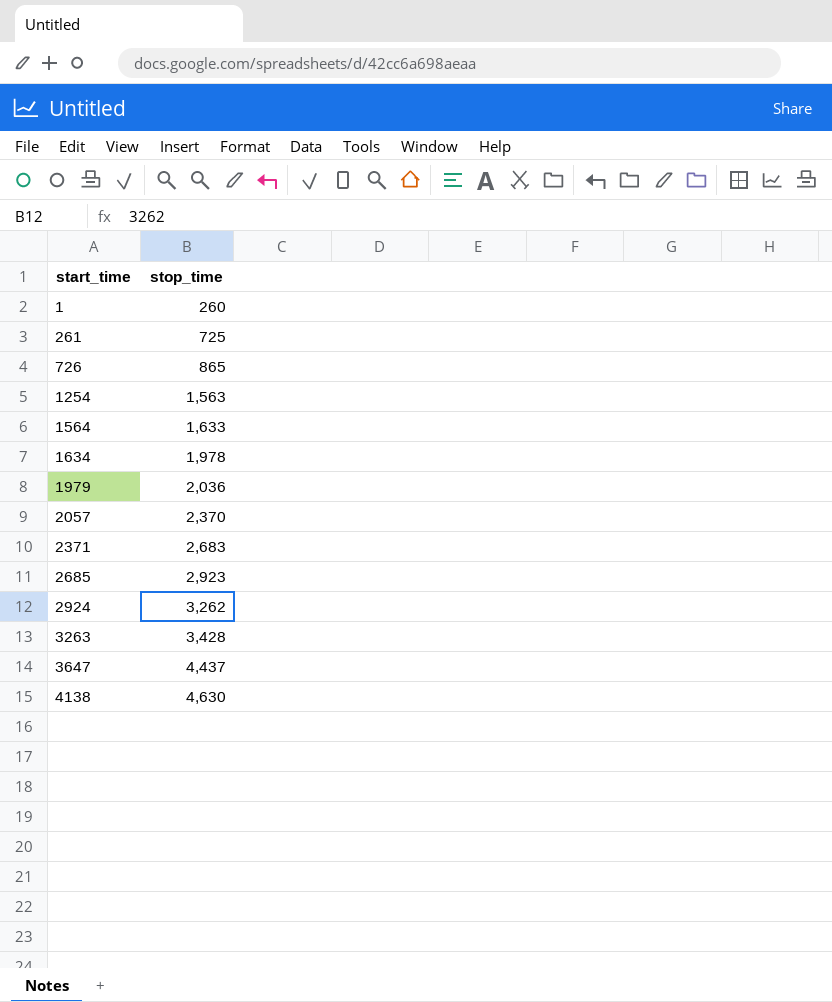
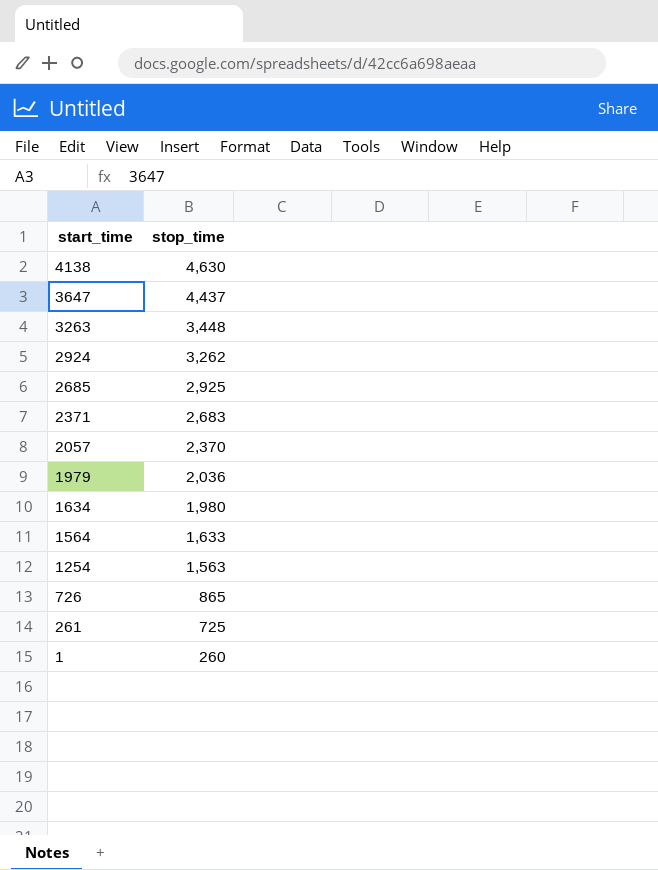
row order: start_time ascending -> start_time descending
3263 | stop_time: 3,428 -> 3,448
2685 | stop_time: 2,923 -> 2,925
1634 | stop_time: 1,978 -> 1,980

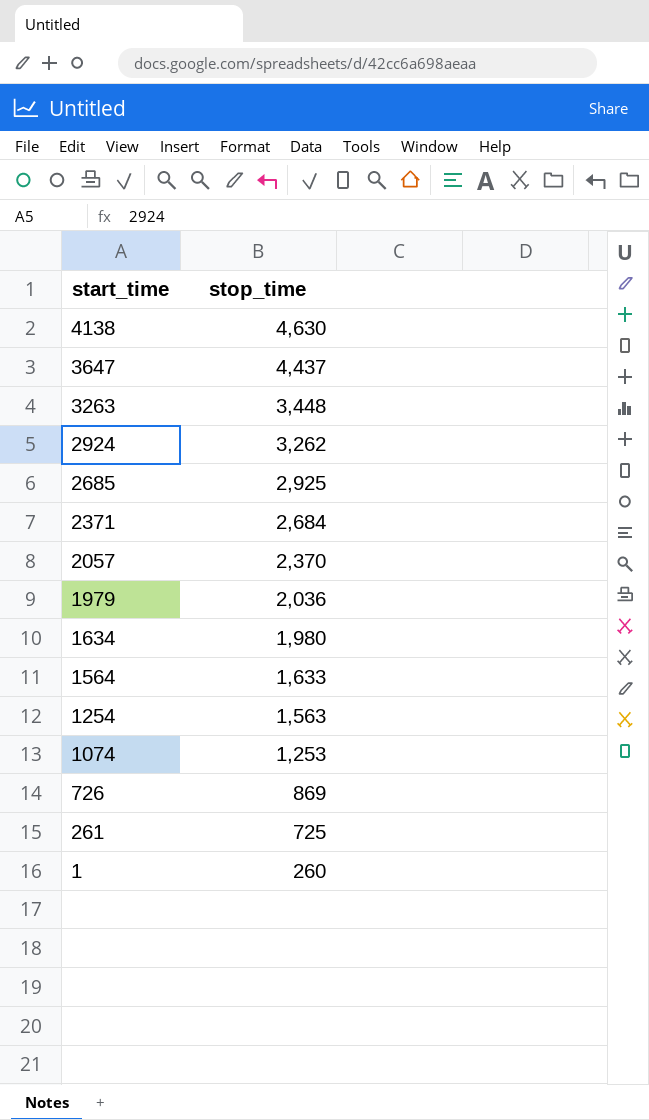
2371 | stop_time: 2,683 -> 2,684
row 1074: none -> 1,253
726 | stop_time: 865 -> 869

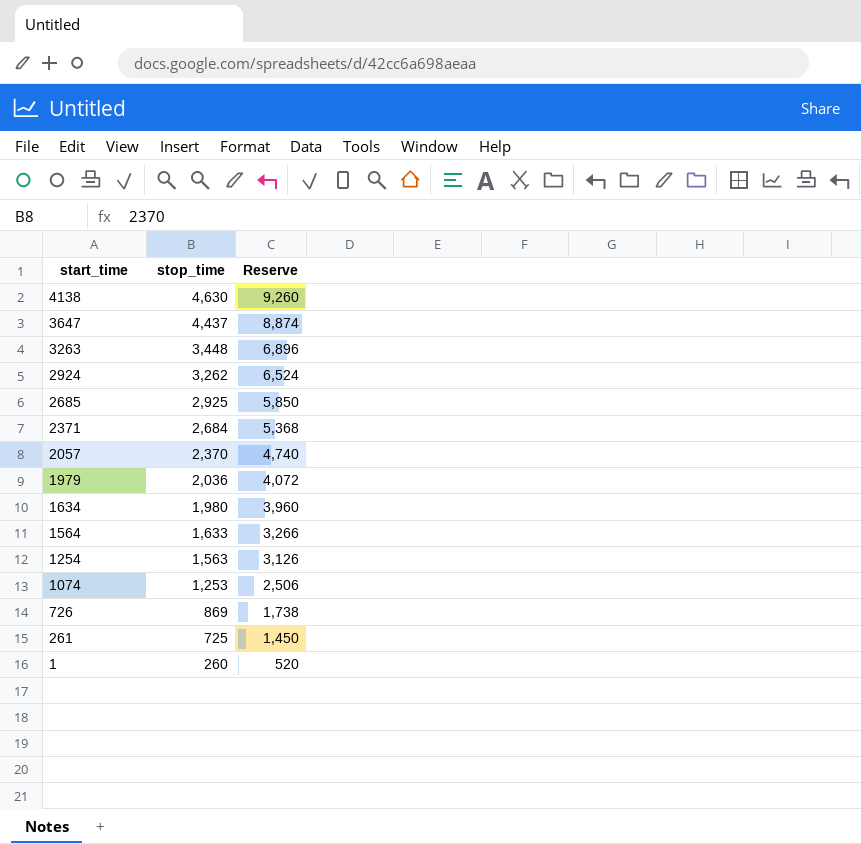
column Reserve | formula: none -> [stop_time] * 2

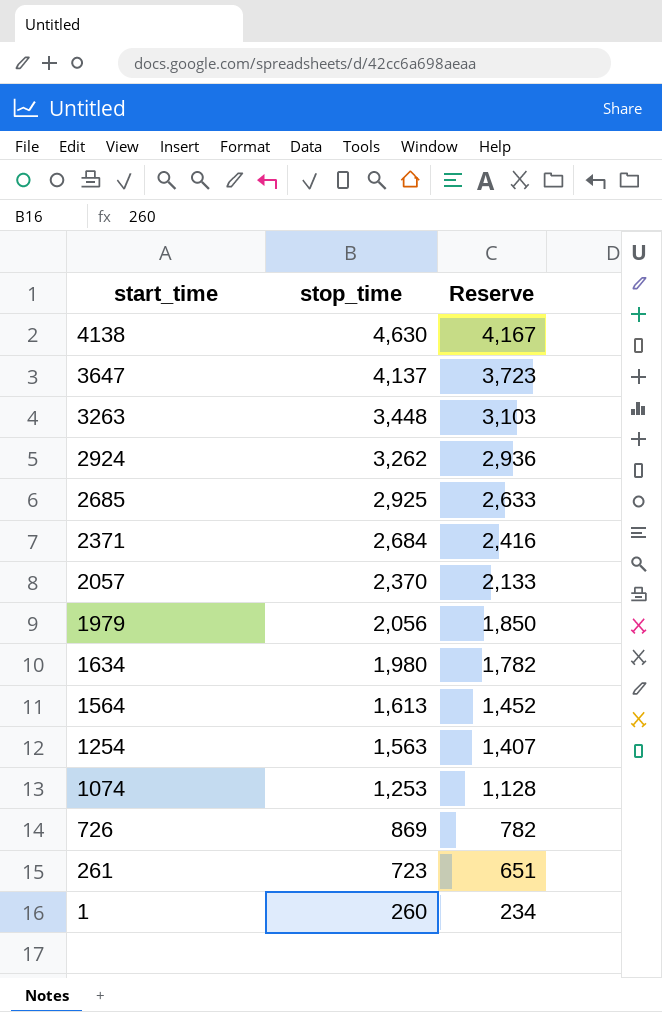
column Reserve | formula: [stop_time] * 2 -> [stop_time] * 0.9
3647 | stop_time: 4,437 -> 4,137
1979 | stop_time: 2,036 -> 2,056
1564 | stop_time: 1,633 -> 1,613
261 | stop_time: 725 -> 723

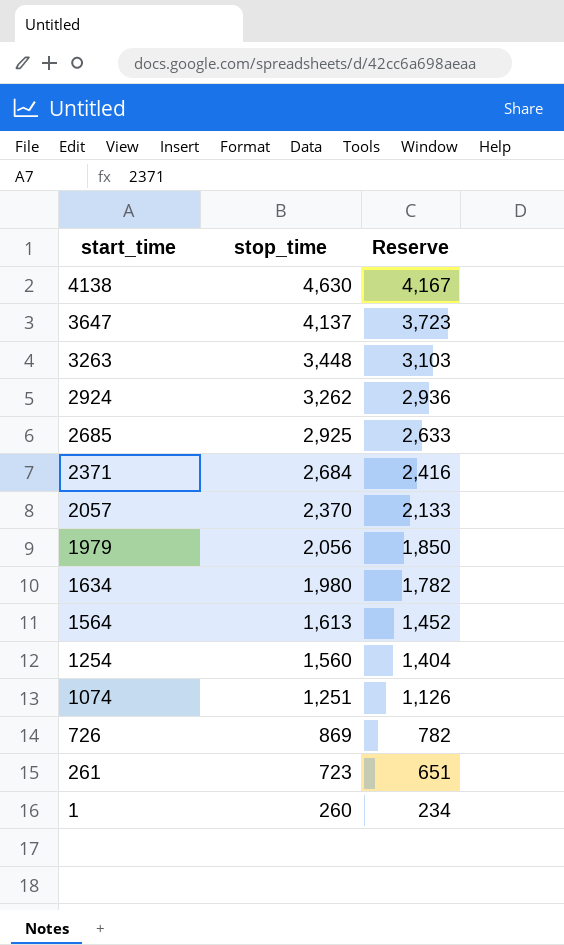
1254 | stop_time: 1,563 -> 1,560
1254 | Reserve: 1,407 -> 1,404
1074 | stop_time: 1,253 -> 1,251
1074 | Reserve: 1,128 -> 1,126

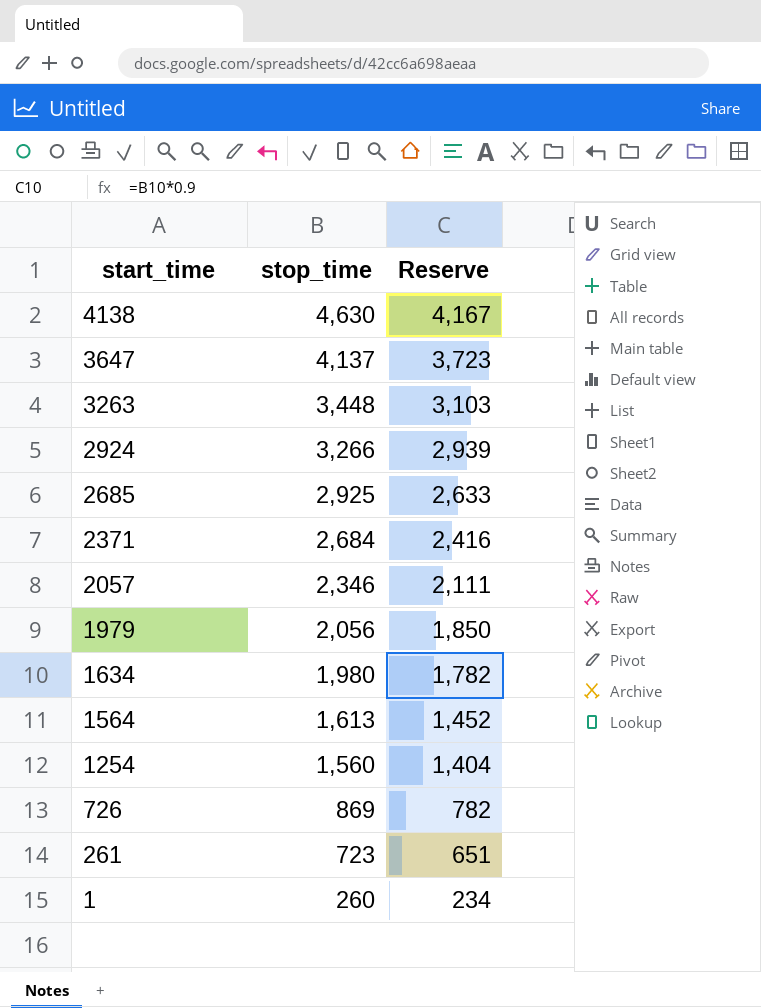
row 1074: 1,251 | 1,126 -> none
2924 | stop_time: 3,262 -> 3,266
2924 | Reserve: 2,936 -> 2,939
2057 | stop_time: 2,370 -> 2,346
2057 | Reserve: 2,133 -> 2,111

